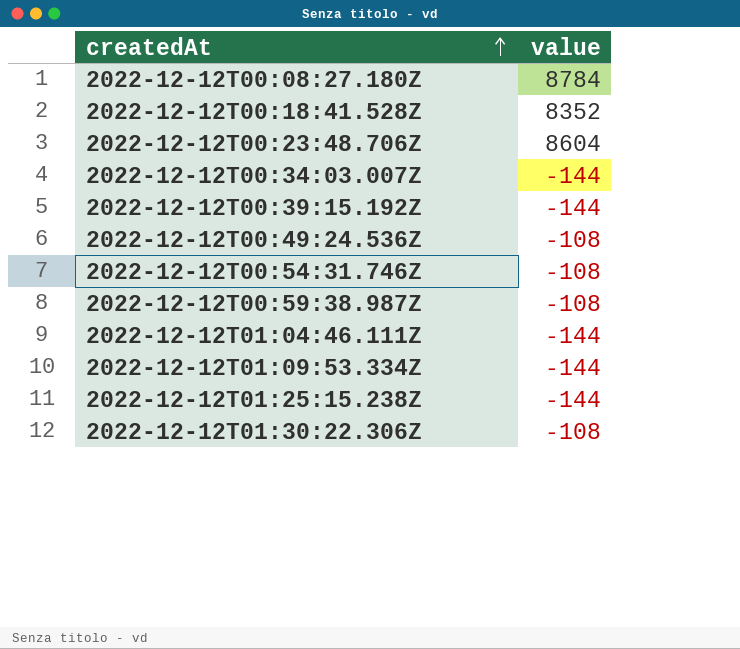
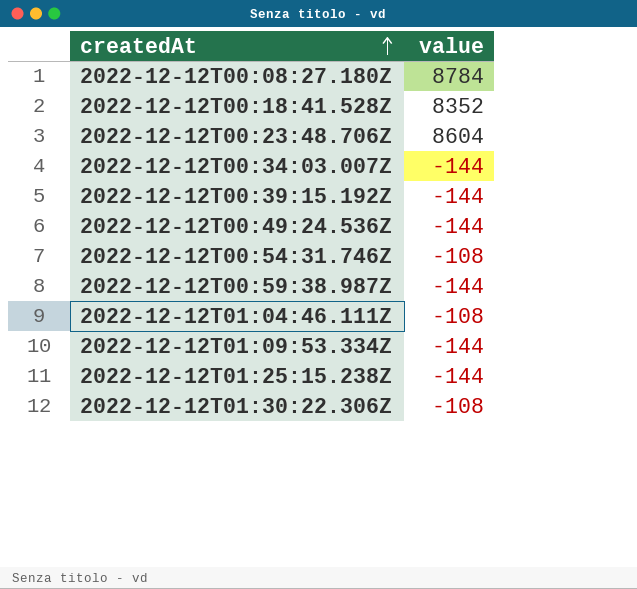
2022-12-12T00:49:24.536Z | value: -108 -> -144
2022-12-12T00:59:38.987Z | value: -108 -> -144
2022-12-12T01:04:46.111Z | value: -144 -> -108

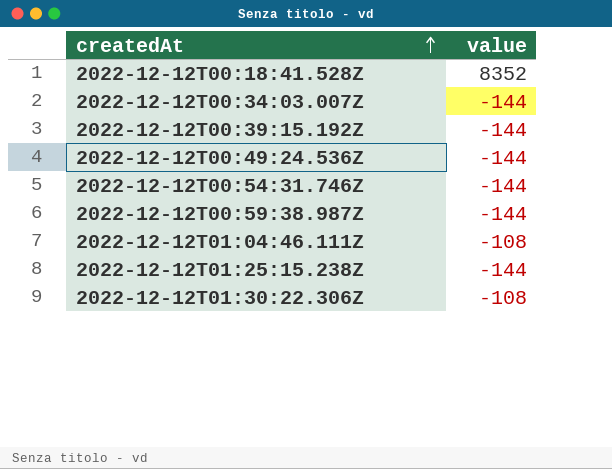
row 2022-12-12T00:08:27.180Z: 8784 -> none
row 2022-12-12T00:23:48.706Z: 8604 -> none
row 2022-12-12T01:09:53.334Z: -144 -> none
2022-12-12T00:54:31.746Z | value: -108 -> -144

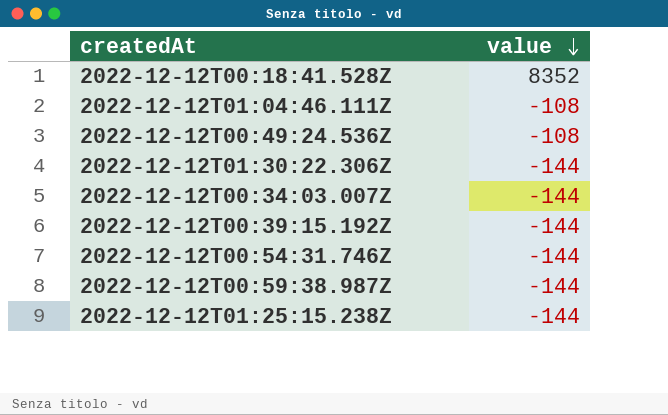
row order: createdAt ascending -> value descending
2022-12-12T00:49:24.536Z | value: -144 -> -108
2022-12-12T01:30:22.306Z | value: -108 -> -144

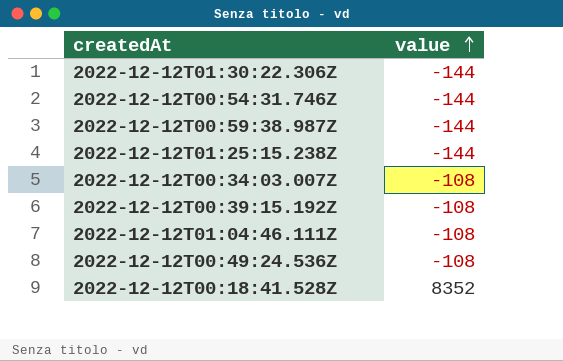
row order: value descending -> value ascending
2022-12-12T00:34:03.007Z | value: -144 -> -108
2022-12-12T00:39:15.192Z | value: -144 -> -108

